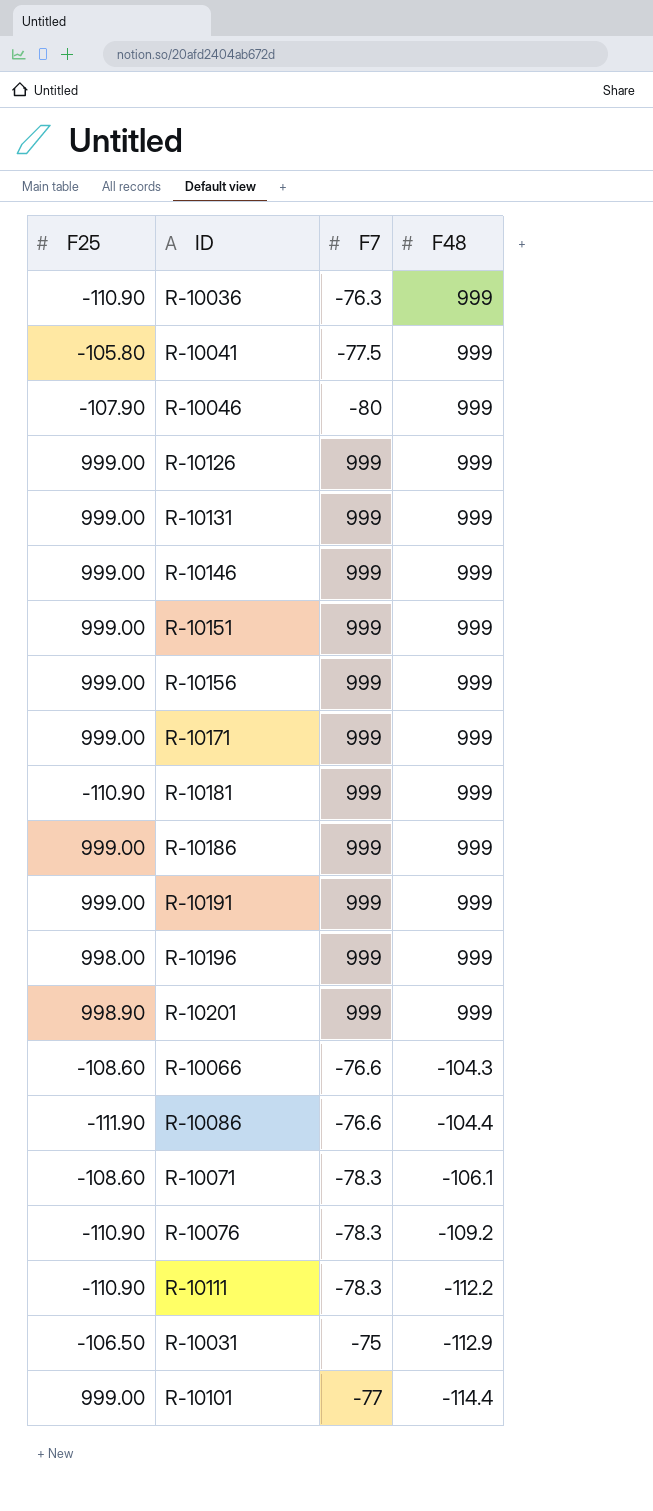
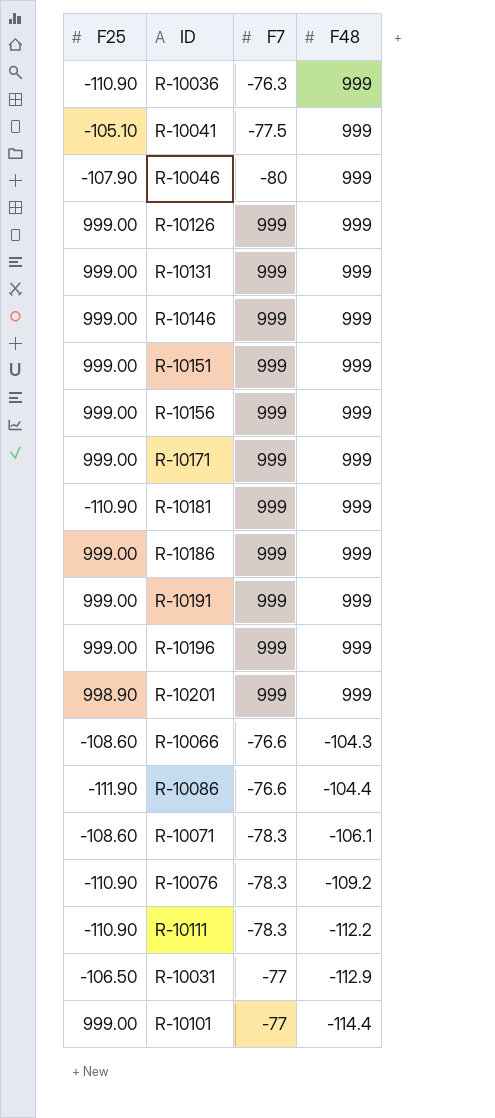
R-10041 | F25: -105.80 -> -105.10
R-10196 | F25: 998.00 -> 999.00
R-10031 | F7: -75 -> -77

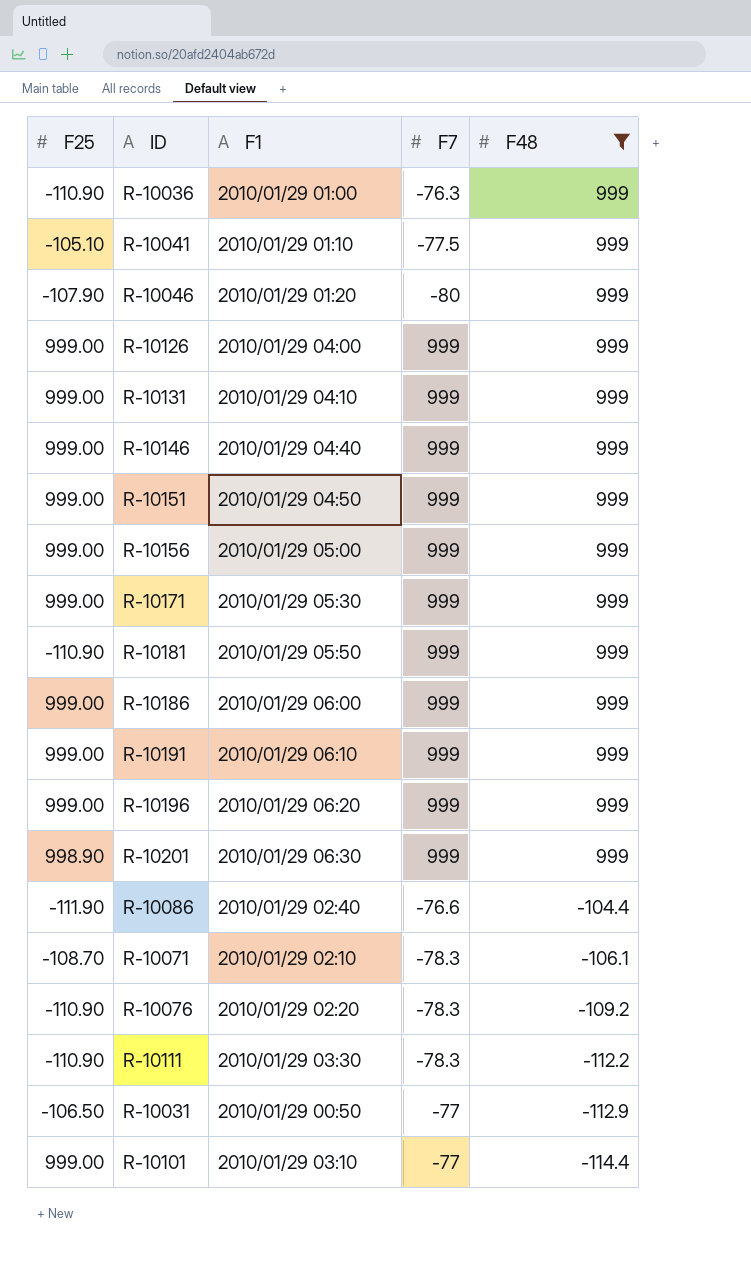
filter: none -> F48 != -104.3
column F1 | position: none -> 3
R-10071 | F25: -108.60 -> -108.70

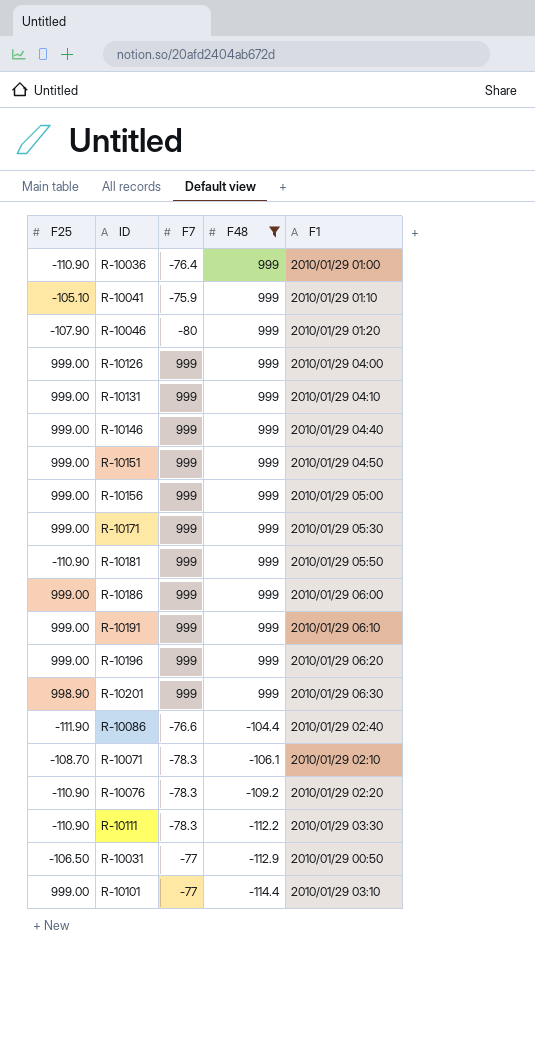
column F1 | position: 3 -> 5
R-10036 | F7: -76.3 -> -76.4
R-10041 | F7: -77.5 -> -75.9

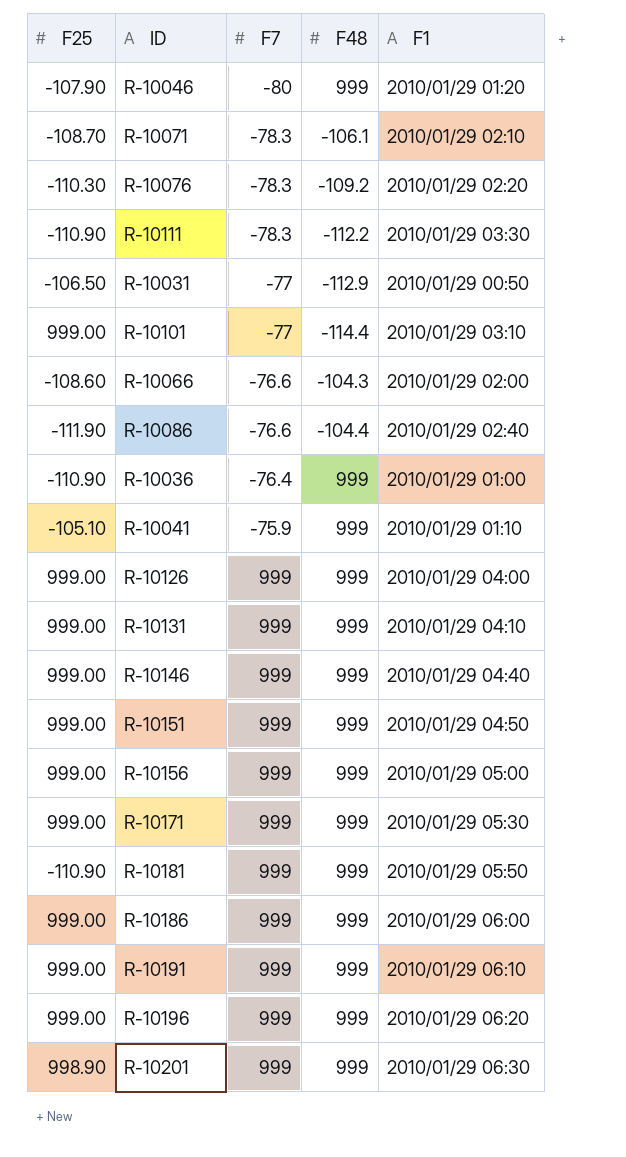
filter: F48 != -104.3 -> none
row order: F48 descending -> F7 ascending
R-10076 | F25: -110.90 -> -110.30

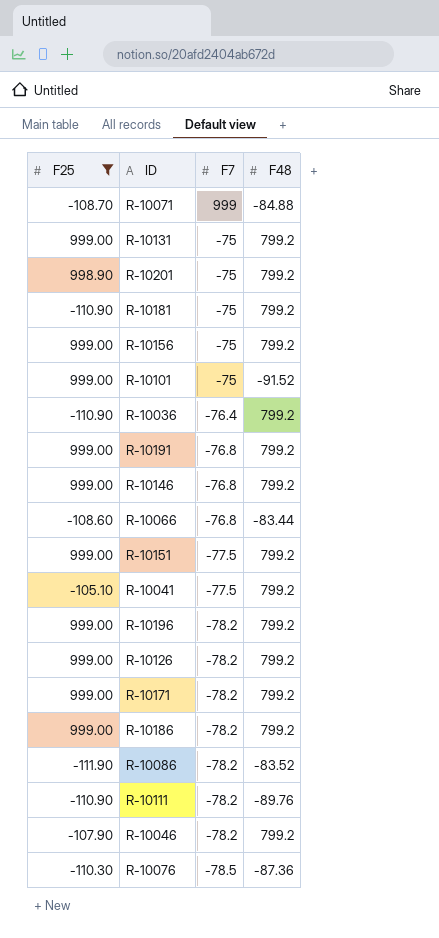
filter: none -> F25 != -106.50
row order: F7 ascending -> F7 descending
column F1 | position: 5 -> none
R-10071 | F7: -78.3 -> 999
R-10071 | F48: -106.1 -> -84.88
R-10131 | F7: 999 -> -75
R-10131 | F48: 999 -> 799.2
R-10201 | F7: 999 -> -75
R-10201 | F48: 999 -> 799.2
R-10181 | F7: 999 -> -75
R-10181 | F48: 999 -> 799.2
R-10156 | F7: 999 -> -75
R-10156 | F48: 999 -> 799.2
R-10101 | F7: -77 -> -75
R-10101 | F48: -114.4 -> -91.52
R-10036 | F48: 999 -> 799.2
R-10191 | F7: 999 -> -76.8
R-10191 | F48: 999 -> 799.2
R-10146 | F7: 999 -> -76.8
R-10146 | F48: 999 -> 799.2
R-10066 | F7: -76.6 -> -76.8
R-10066 | F48: -104.3 -> -83.44
R-10151 | F7: 999 -> -77.5
R-10151 | F48: 999 -> 799.2
R-10041 | F7: -75.9 -> -77.5
R-10041 | F48: 999 -> 799.2
R-10196 | F7: 999 -> -78.2
R-10196 | F48: 999 -> 799.2
R-10126 | F7: 999 -> -78.2
R-10126 | F48: 999 -> 799.2
R-10171 | F7: 999 -> -78.2
R-10171 | F48: 999 -> 799.2
R-10186 | F7: 999 -> -78.2
R-10186 | F48: 999 -> 799.2
R-10086 | F7: -76.6 -> -78.2
R-10086 | F48: -104.4 -> -83.52
R-10111 | F7: -78.3 -> -78.2
R-10111 | F48: -112.2 -> -89.76
R-10046 | F7: -80 -> -78.2
R-10046 | F48: 999 -> 799.2
R-10076 | F7: -78.3 -> -78.5
R-10076 | F48: -109.2 -> -87.36

